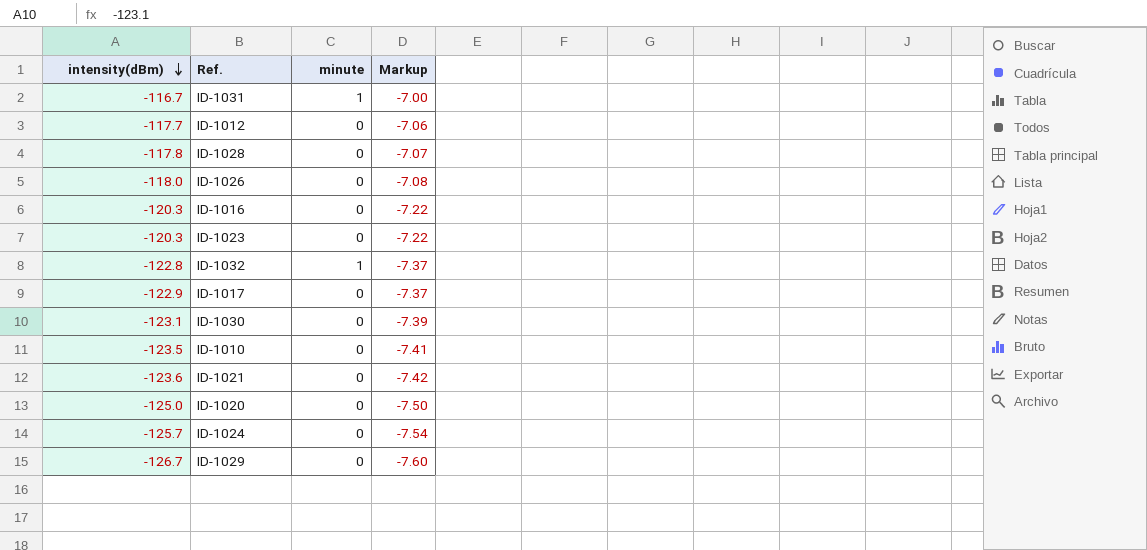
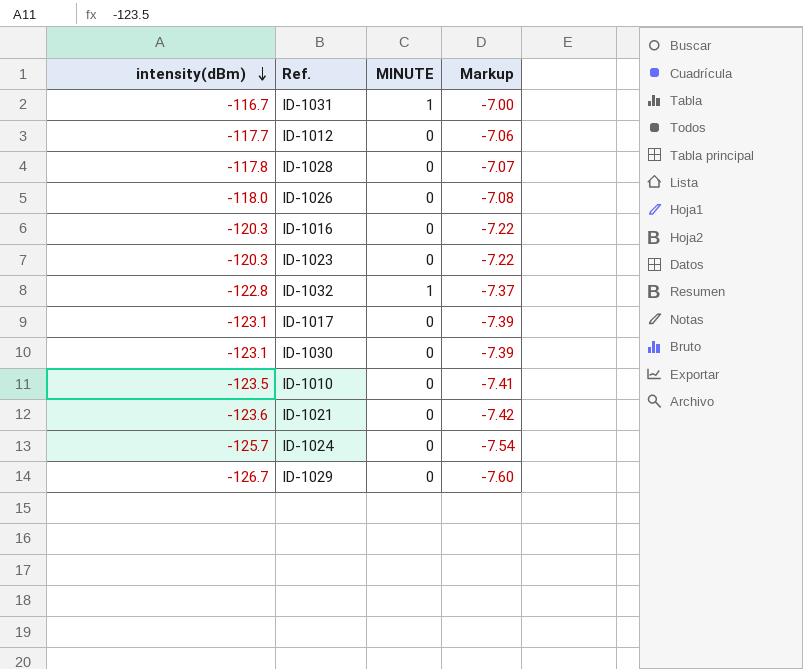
column name: minute -> MINUTE
row ID-1020: -125.0 | 0 | -7.50 -> none
ID-1017 | intensity(dBm): -122.9 -> -123.1
ID-1017 | Markup: -7.37 -> -7.39

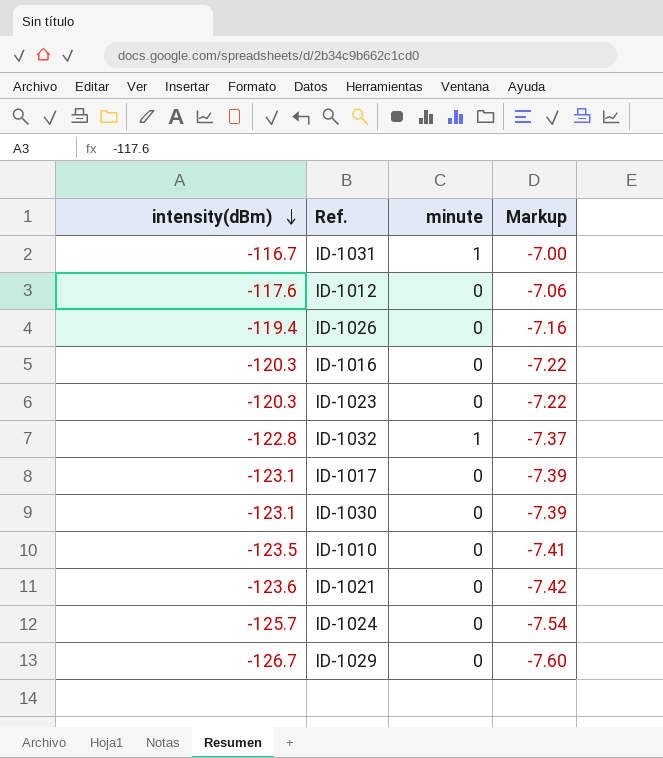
column name: MINUTE -> minute
row ID-1028: -117.8 | 0 | -7.07 -> none
ID-1012 | intensity(dBm): -117.7 -> -117.6
ID-1026 | intensity(dBm): -118.0 -> -119.4
ID-1026 | Markup: -7.08 -> -7.16

